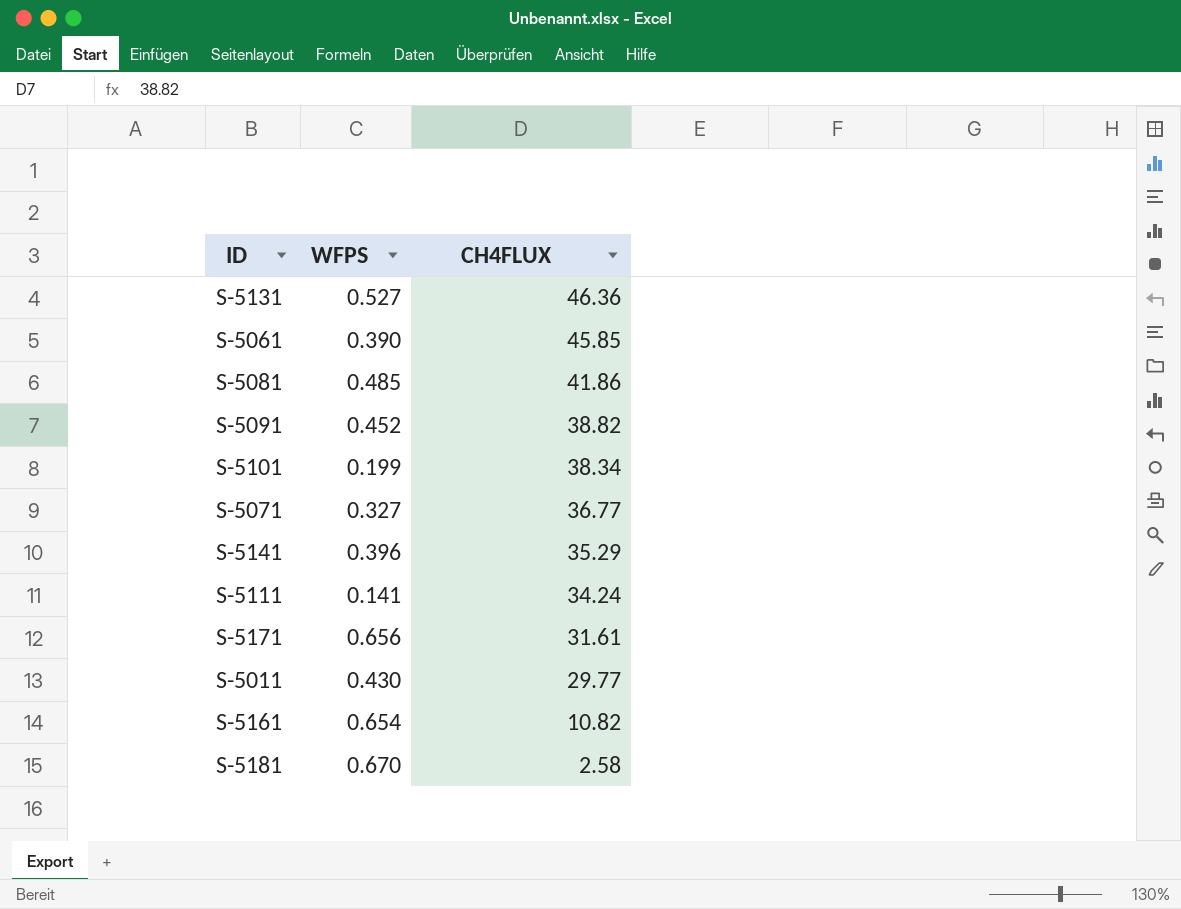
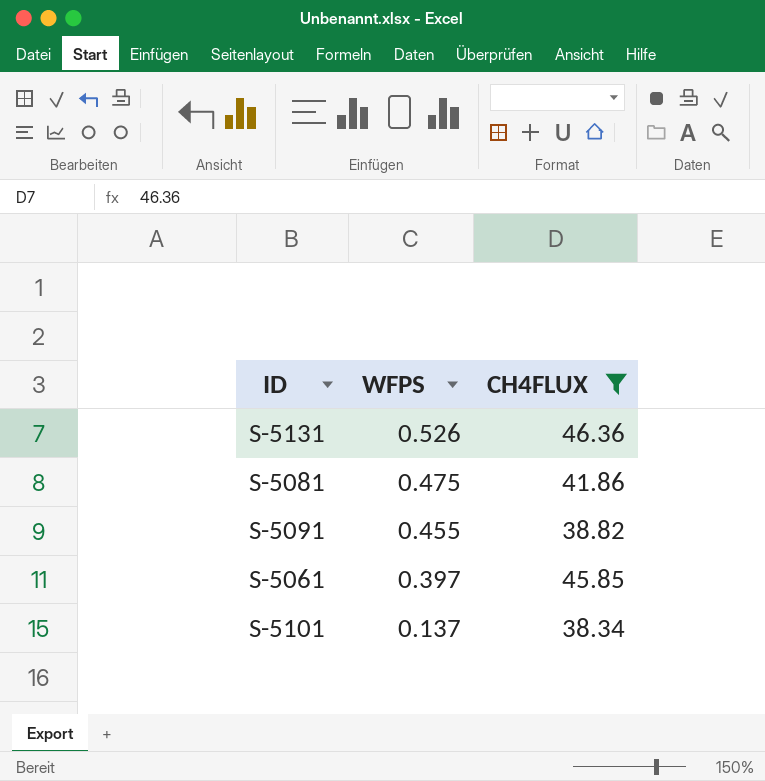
filter: none -> CH4FLUX >= 38.34
row order: CH4FLUX descending -> WFPS descending
S-5131 | WFPS: 0.527 -> 0.526
S-5081 | WFPS: 0.485 -> 0.475
S-5091 | WFPS: 0.452 -> 0.455
S-5061 | WFPS: 0.390 -> 0.397
S-5101 | WFPS: 0.199 -> 0.137

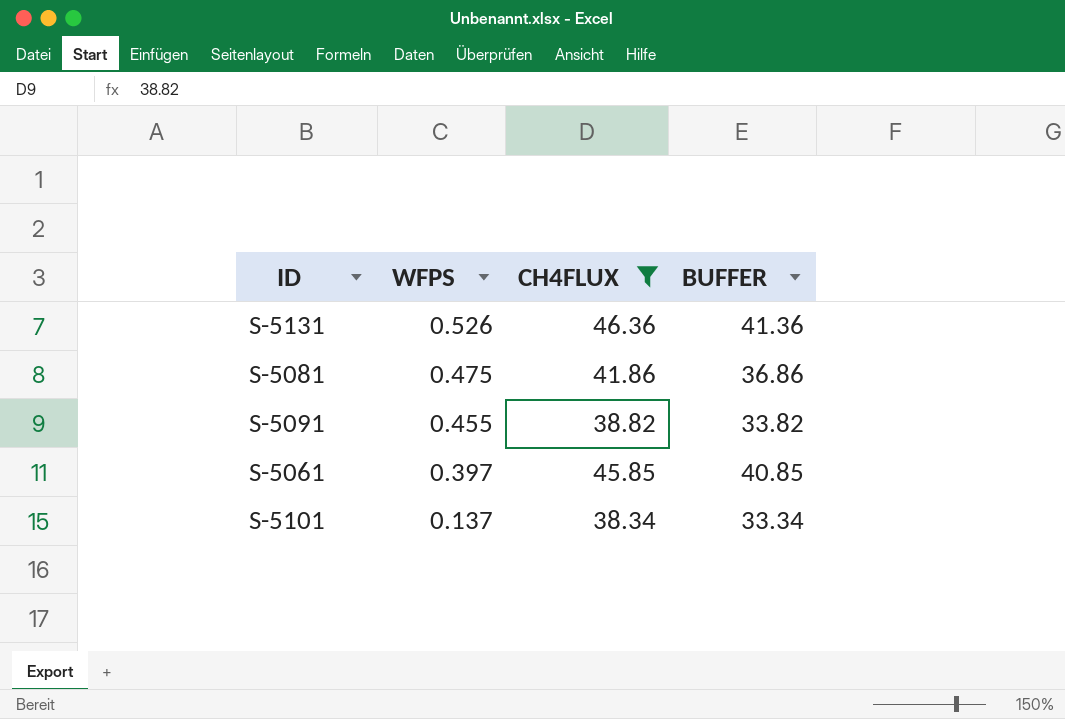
column BUFFER | formula: none -> [CH4FLUX] - 5

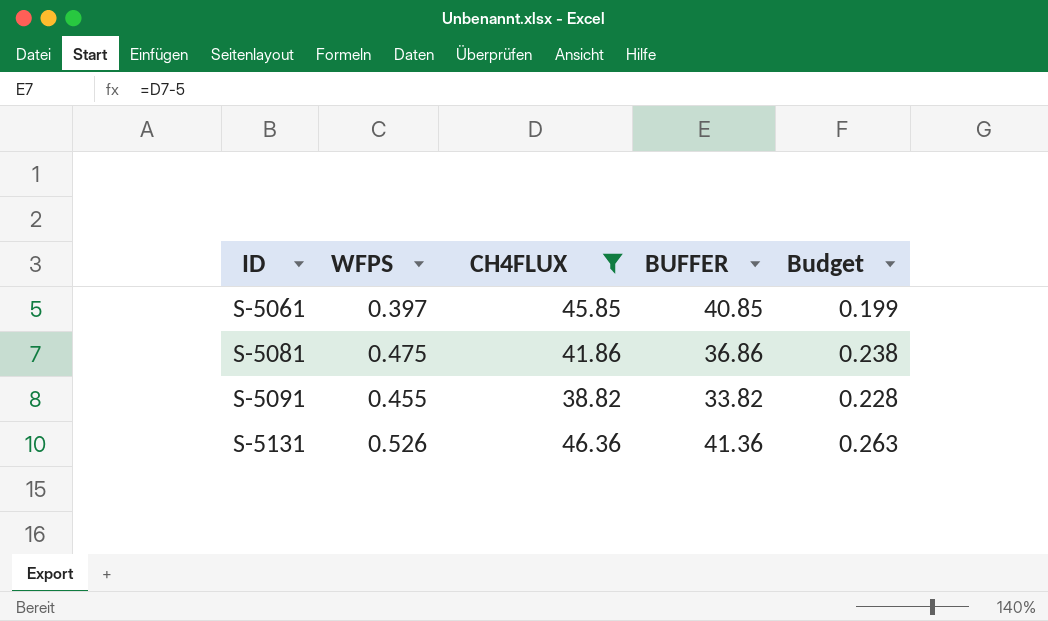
row order: WFPS descending -> ID ascending
column Budget | formula: none -> [WFPS] * 0.5
row S-5101: 0.137 | 38.34 | 33.34 -> none

